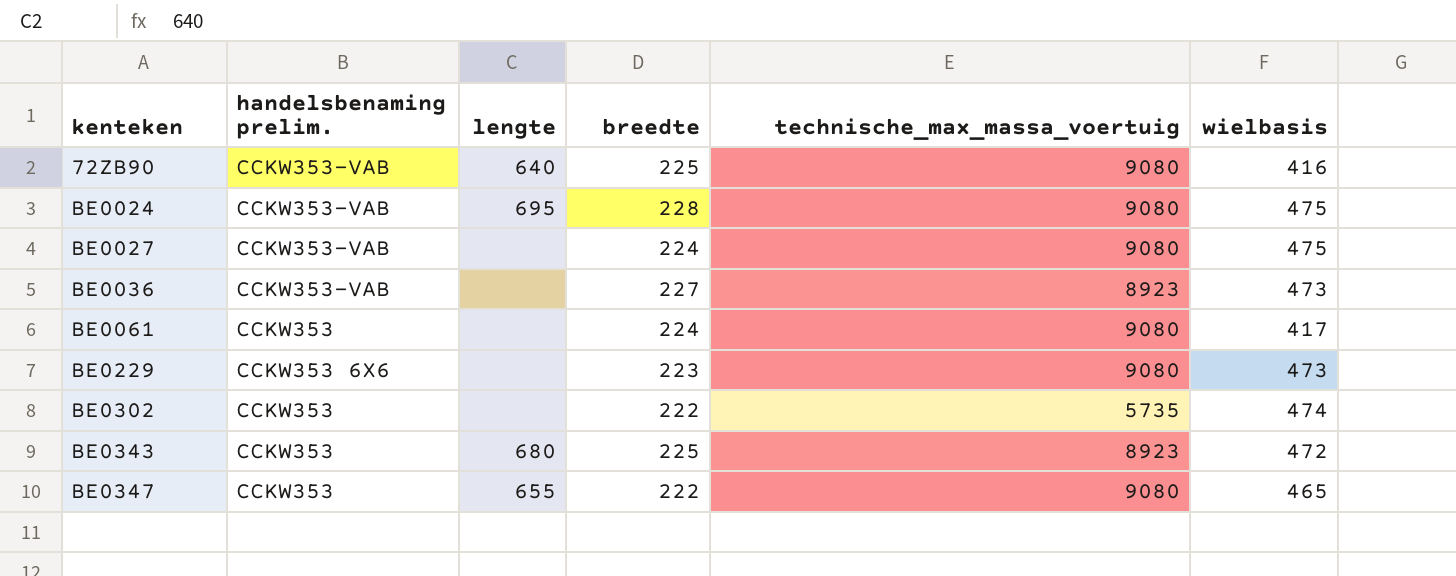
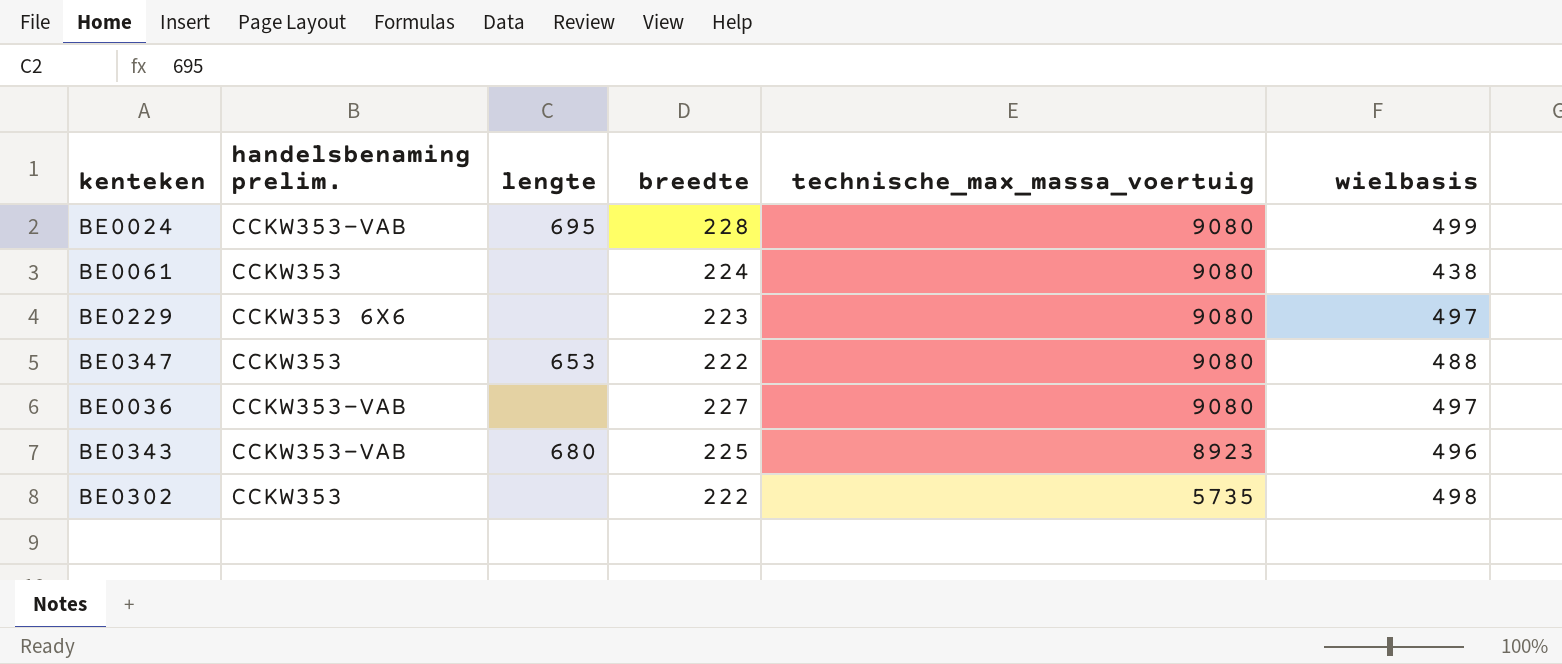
row order: kenteken ascending -> technische_max_massa_voertuig descending
row 72ZB90: CCKW353-VAB | 640 | 225 | 9080 | 416 -> none
row BE0027: CCKW353-VAB | none | 224 | 9080 | 475 -> none
BE0024 | wielbasis: 475 -> 499
BE0061 | wielbasis: 417 -> 438
BE0229 | wielbasis: 473 -> 497
BE0347 | lengte: 655 -> 653
BE0347 | wielbasis: 465 -> 488
BE0036 | technische_max_massa_voertuig: 8923 -> 9080
BE0036 | wielbasis: 473 -> 497
BE0343 | handelsbenaming prelim.: CCKW353 -> CCKW353-VAB
BE0343 | wielbasis: 472 -> 496
BE0302 | wielbasis: 474 -> 498

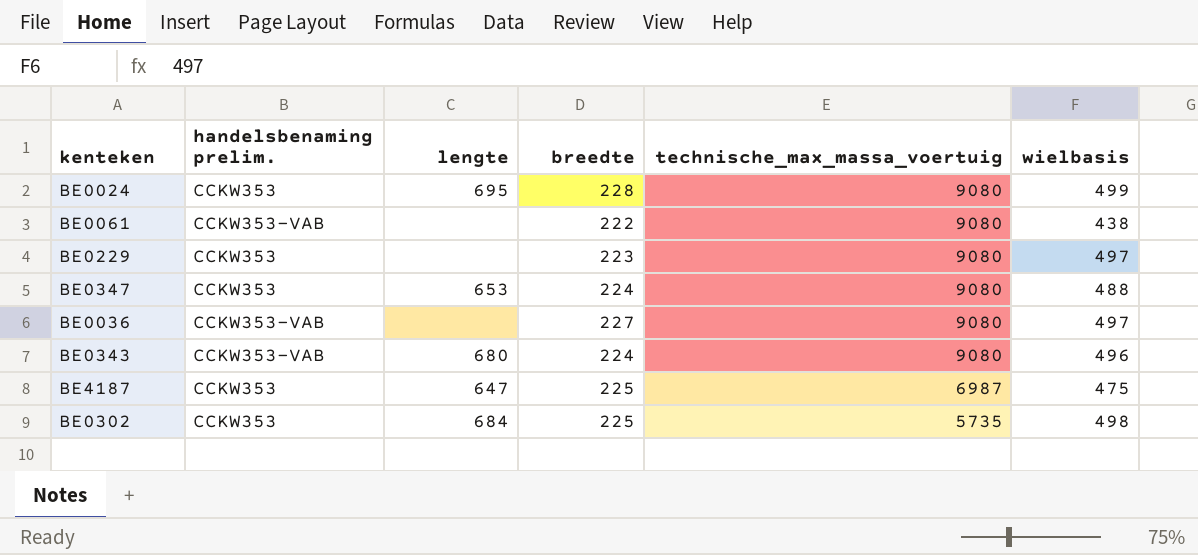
BE0024 | handelsbenaming prelim.: CCKW353-VAB -> CCKW353
BE0061 | handelsbenaming prelim.: CCKW353 -> CCKW353-VAB
BE0061 | breedte: 224 -> 222
BE0229 | handelsbenaming prelim.: CCKW353 6X6 -> CCKW353
BE0347 | breedte: 222 -> 224
BE0343 | breedte: 225 -> 224
BE0343 | technische_max_massa_voertuig: 8923 -> 9080
row BE4187: none -> CCKW353 | 647 | 225 | 6987 | 475
BE0302 | lengte: none -> 684
BE0302 | breedte: 222 -> 225

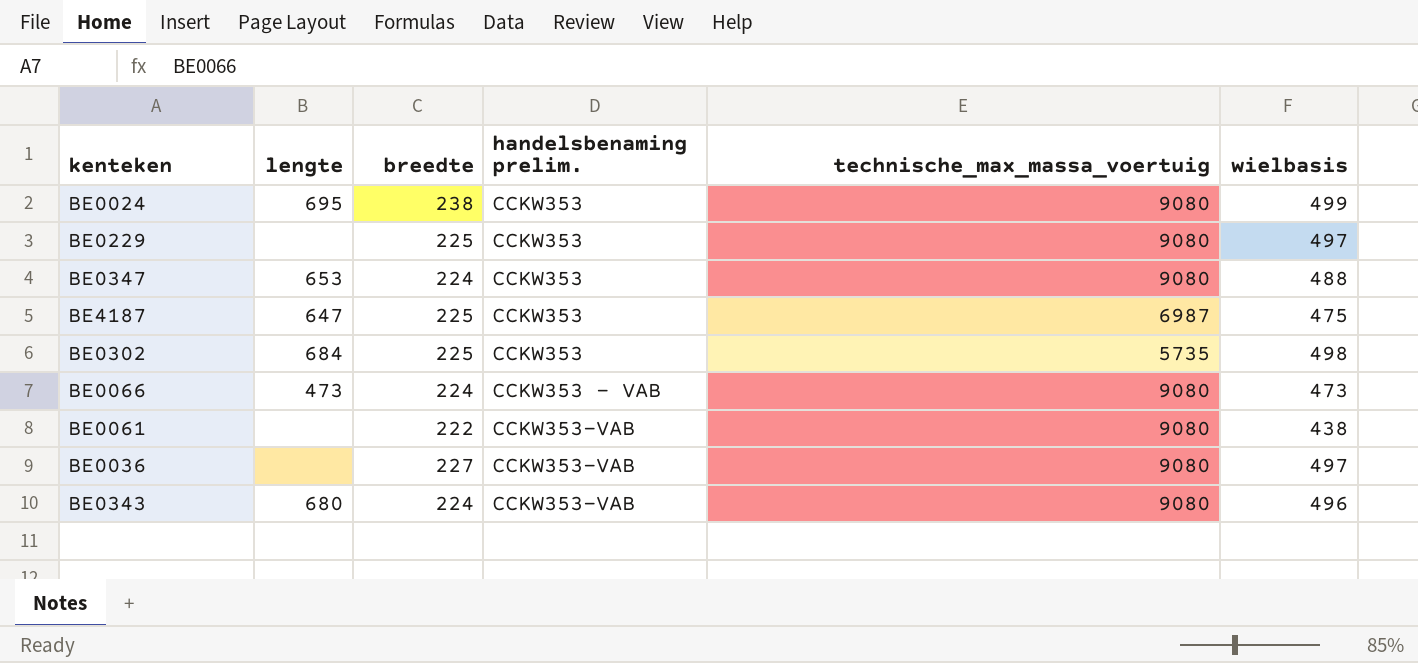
row order: technische_max_massa_voertuig descending -> handelsbenaming prelim. ascending
column handelsbenaming prelim. | position: 2 -> 4
BE0024 | breedte: 228 -> 238
BE0229 | breedte: 223 -> 225
row BE0066: none -> 473 | 224 | CCKW353 - VAB | 9080 | 473

